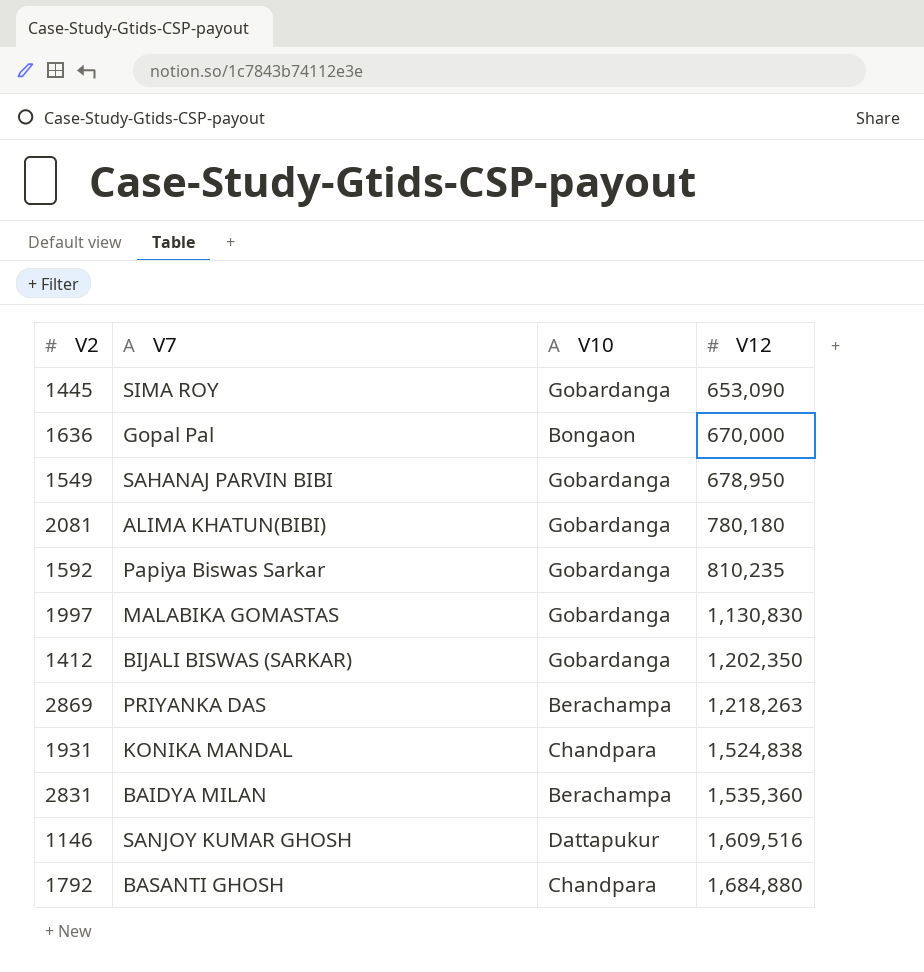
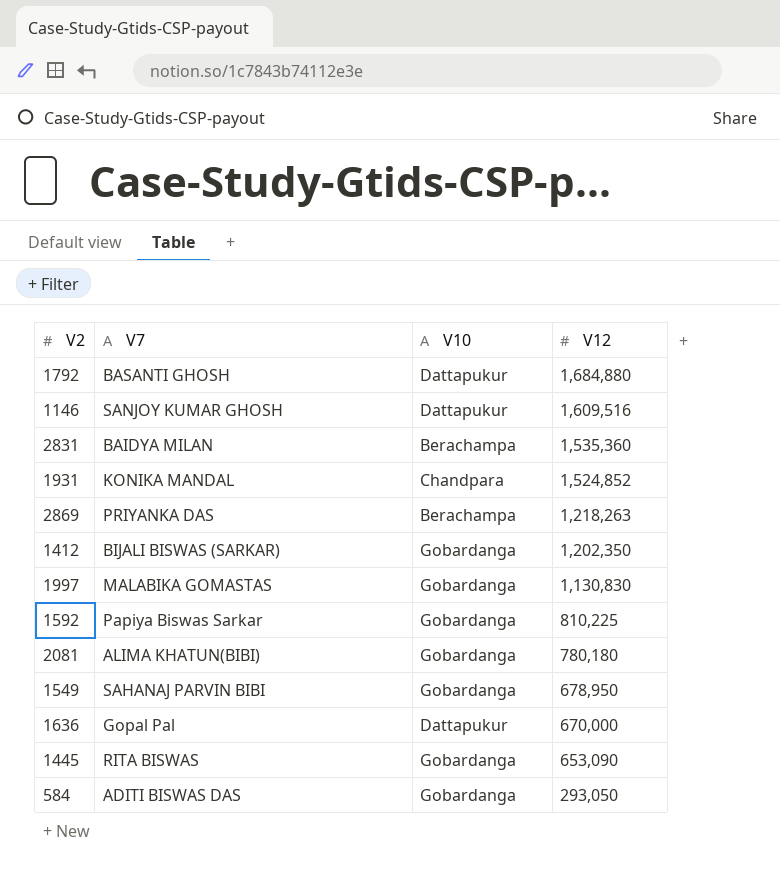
row order: V12 ascending -> V12 descending
1792 | V10: Chandpara -> Dattapukur
1931 | V12: 1,524,838 -> 1,524,852
1592 | V12: 810,235 -> 810,225
1636 | V10: Bongaon -> Dattapukur
1445 | V7: SIMA ROY -> RITA BISWAS
row 584: none -> ADITI BISWAS DAS | Gobardanga | 293,050

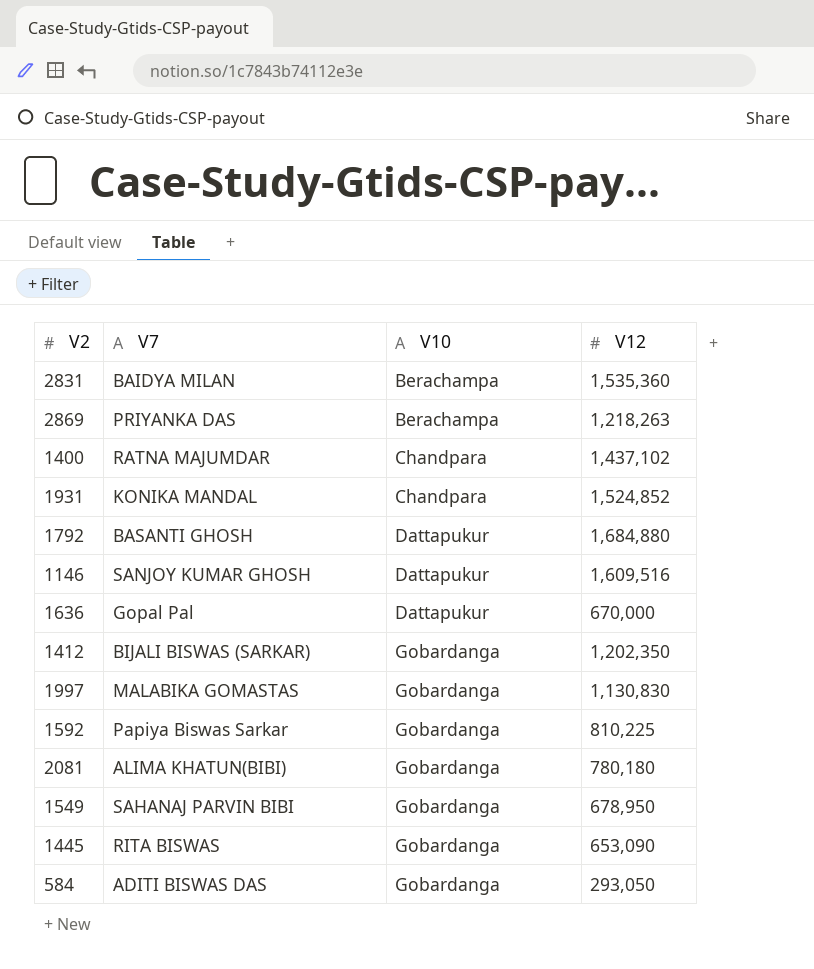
row order: V12 descending -> V10 ascending
row 1400: none -> RATNA MAJUMDAR | Chandpara | 1,437,102

